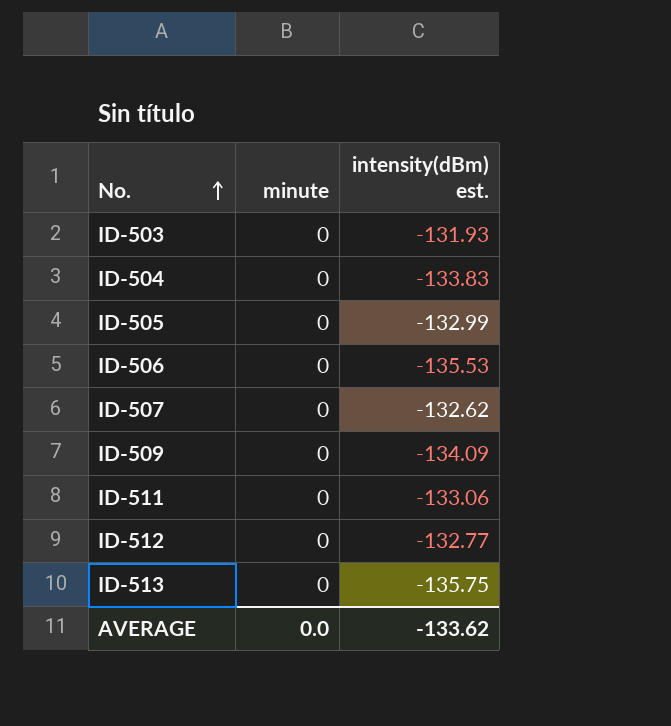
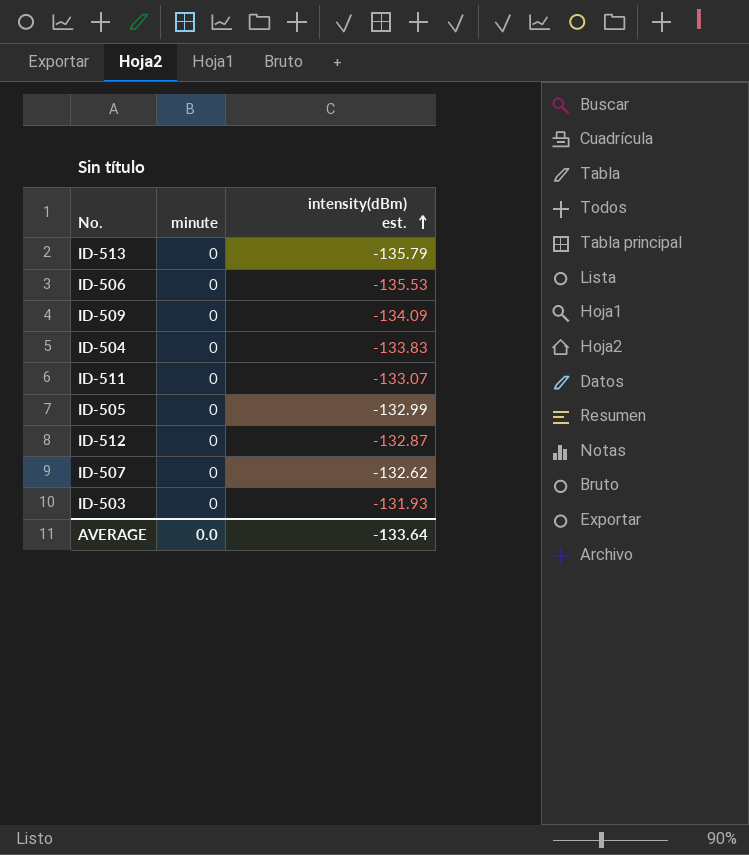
row order: No. ascending -> intensity(dBm) est. ascending
ID-513 | intensity(dBm) est.: -135.75 -> -135.79
ID-511 | intensity(dBm) est.: -133.06 -> -133.07
ID-512 | intensity(dBm) est.: -132.77 -> -132.87
AVERAGE | intensity(dBm) est.: -133.62 -> -133.64

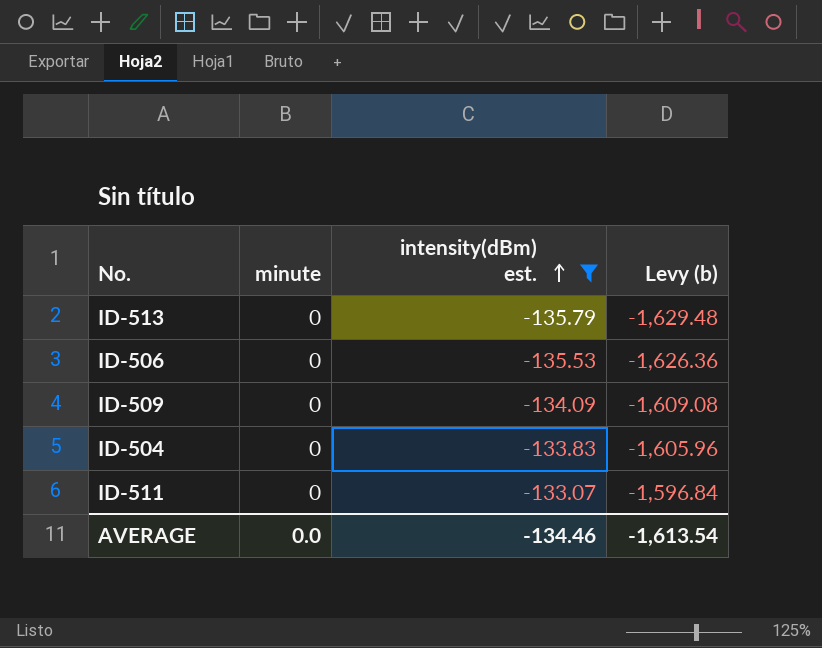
filter: none -> intensity(dBm) est. <= -133.07
column Levy (b) | formula: none -> [intensity(dBm) est.] * 12
AVERAGE | intensity(dBm) est.: -133.64 -> -134.46

